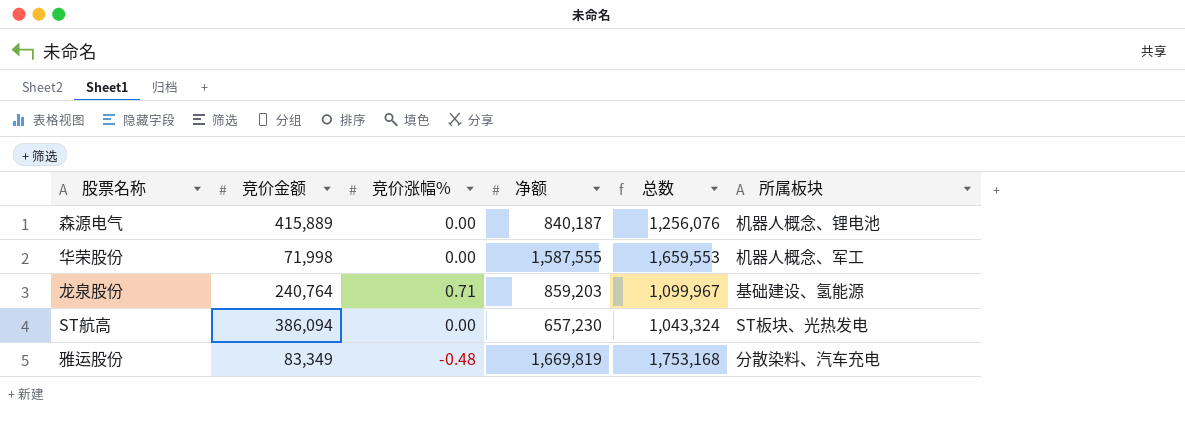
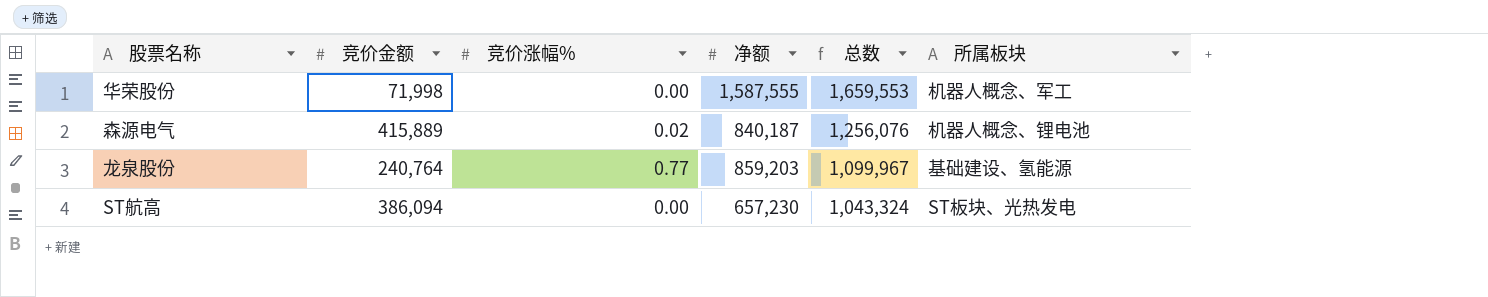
row order: none -> 总数 descending
row 雅运股份: 83,349 | -0.48 | 1,669,819 | 1,753,168 | 分散染料、汽车充电 -> none
森源电气 | 竞价涨幅%: 0.00 -> 0.02
龙泉股份 | 竞价涨幅%: 0.71 -> 0.77

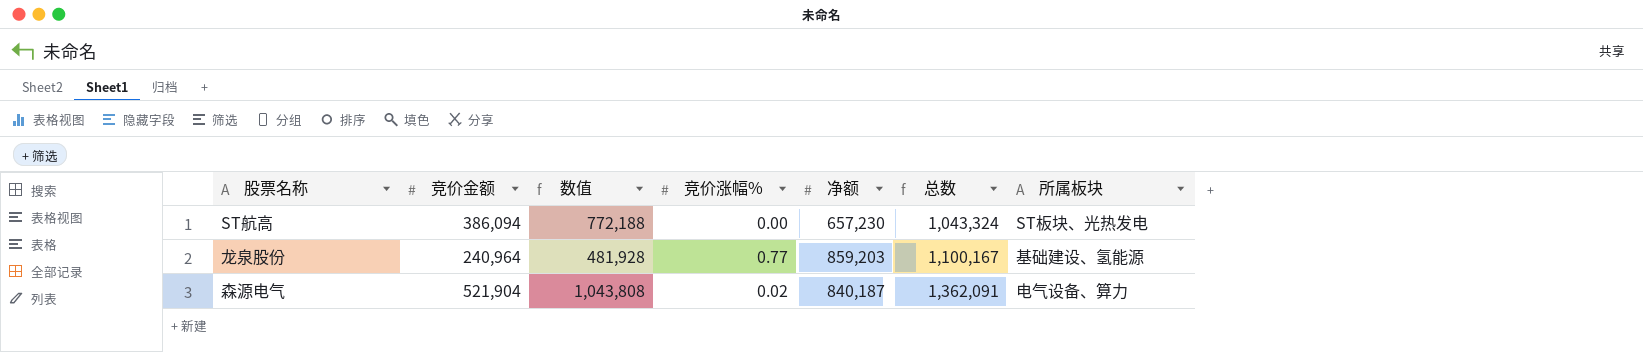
row order: 总数 descending -> 总数 ascending
column 数值 | formula: none -> [竞价金额] * 2
row 华荣股份: 71,998 | 0.00 | 1,587,555 | 1,659,553 | 机器人概念、军工 -> none
龙泉股份 | 竞价金额: 240,764 -> 240,964
龙泉股份 | 总数: 1,099,967 -> 1,100,167
森源电气 | 竞价金额: 415,889 -> 521,904
森源电气 | 总数: 1,256,076 -> 1,362,091
森源电气 | 所属板块: 机器人概念、锂电池 -> 电气设备、算力

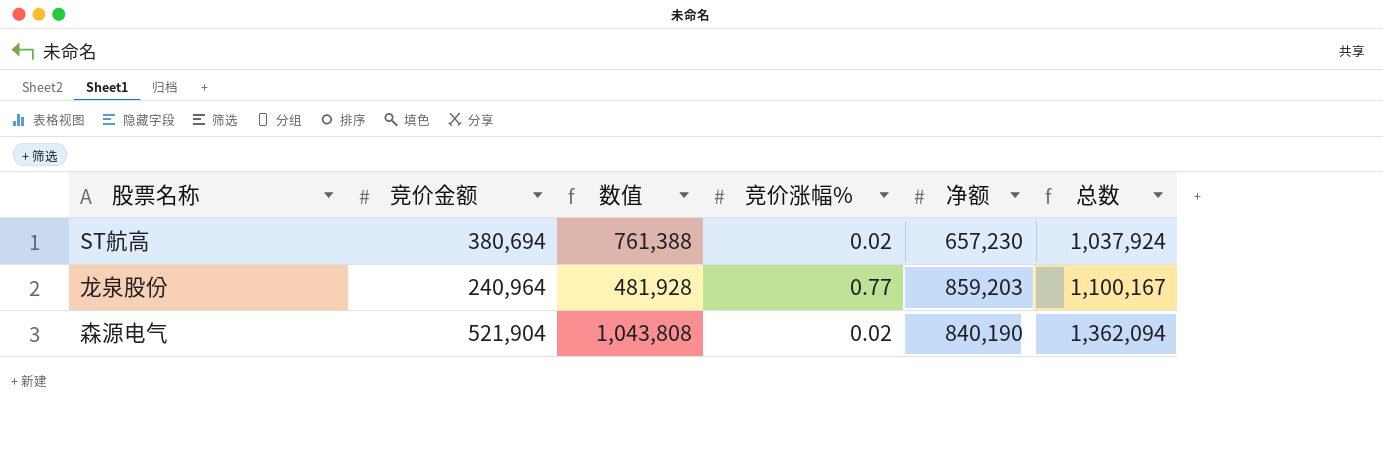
column 所属板块 | position: 7 -> none
ST航高 | 竞价金额: 386,094 -> 380,694
ST航高 | 数值: 772,188 -> 761,388
ST航高 | 竞价涨幅%: 0.00 -> 0.02
ST航高 | 总数: 1,043,324 -> 1,037,924
森源电气 | 净额: 840,187 -> 840,190
森源电气 | 总数: 1,362,091 -> 1,362,094

